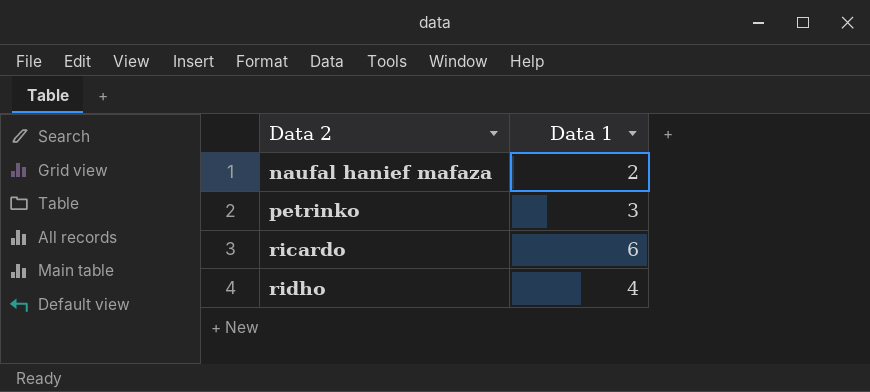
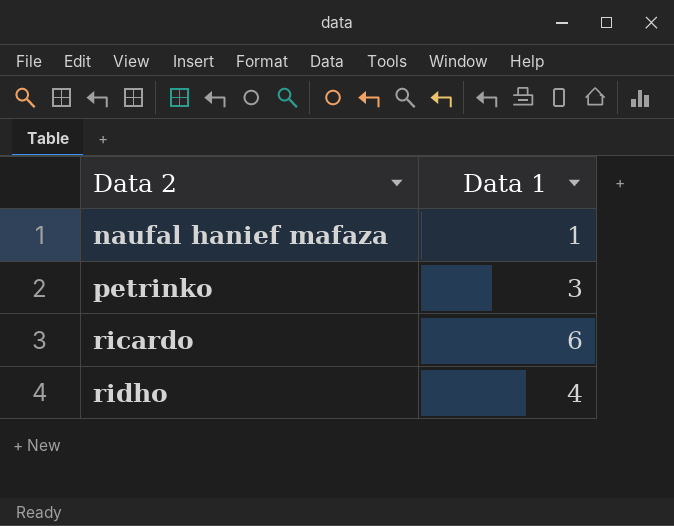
naufal hanief mafaza | Data 1: 2 -> 1

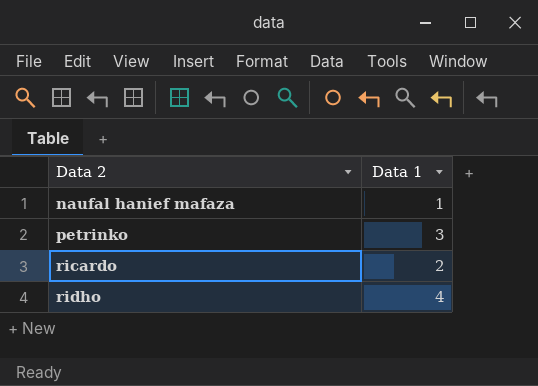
ricardo | Data 1: 6 -> 2

